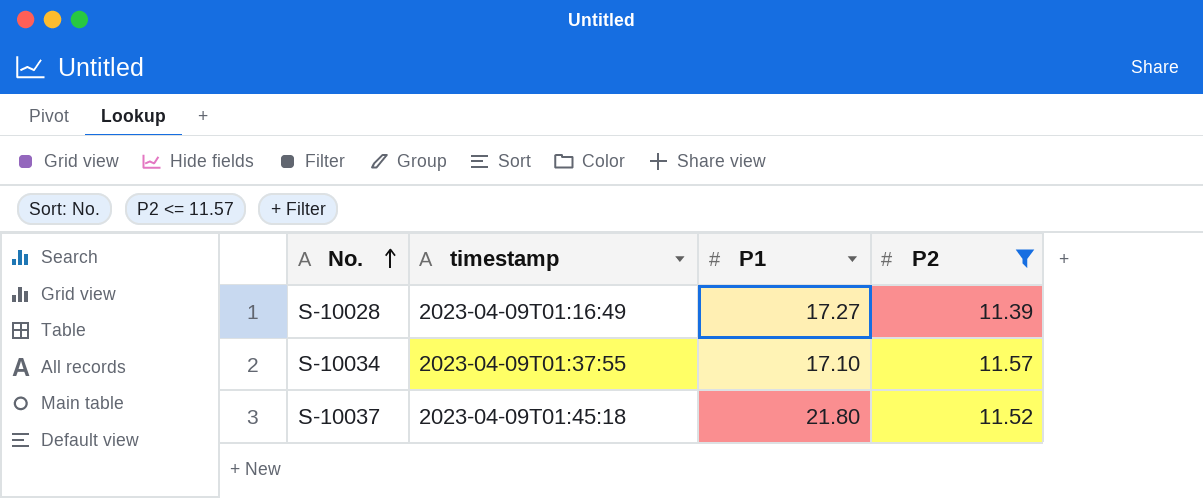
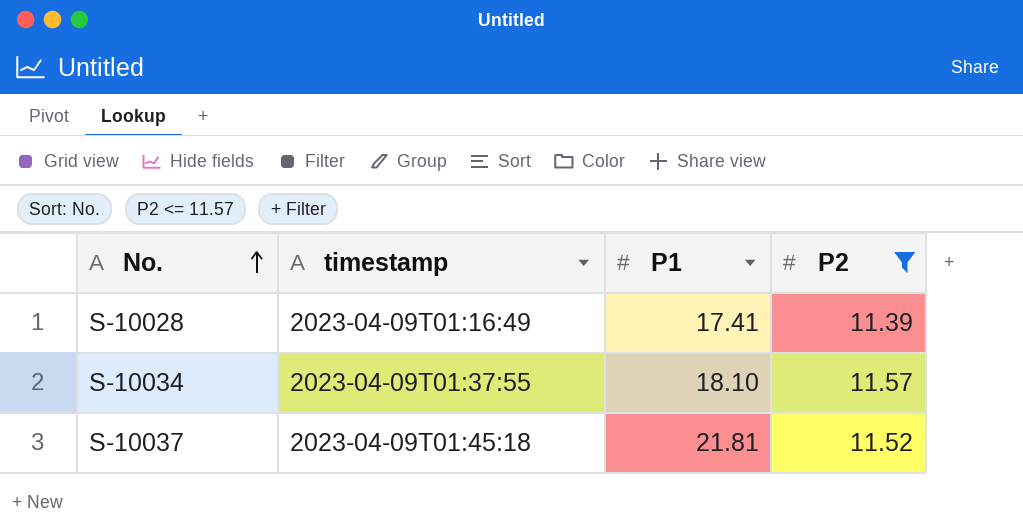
S-10028 | P1: 17.27 -> 17.41
S-10034 | P1: 17.10 -> 18.10
S-10037 | P1: 21.80 -> 21.81

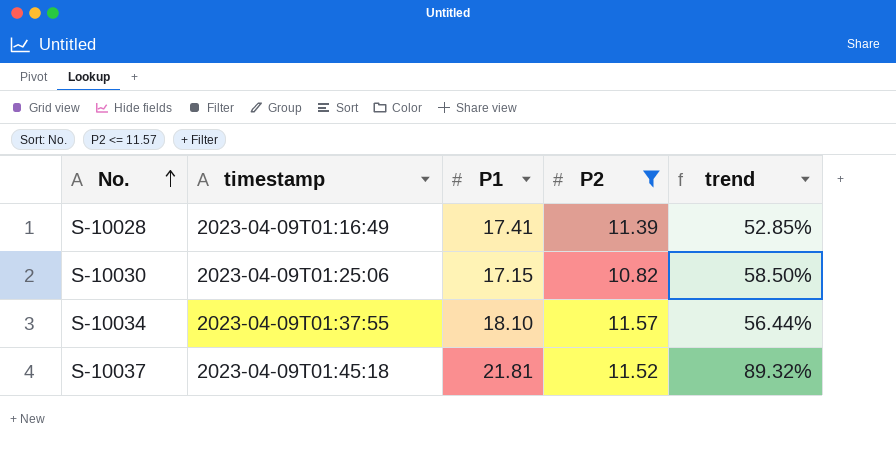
column trend | formula: none -> ([P1] - [P2]) / [P2]
row S-10030: none -> 2023-04-09T01:25:06 | 17.15 | 10.82 | 58.50%

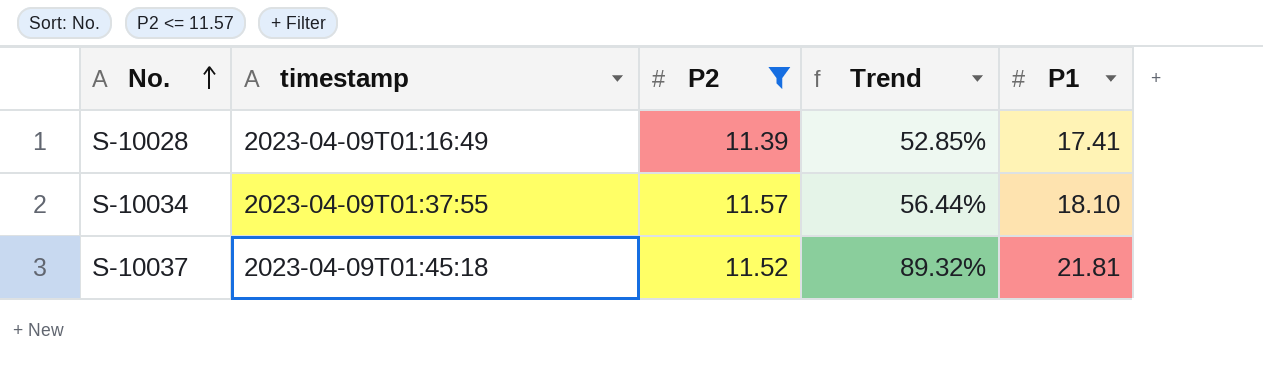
column name: trend -> Trend
column P1 | position: 3 -> 5
row S-10030: 2023-04-09T01:25:06 | 17.15 | 10.82 | 58.50% -> none

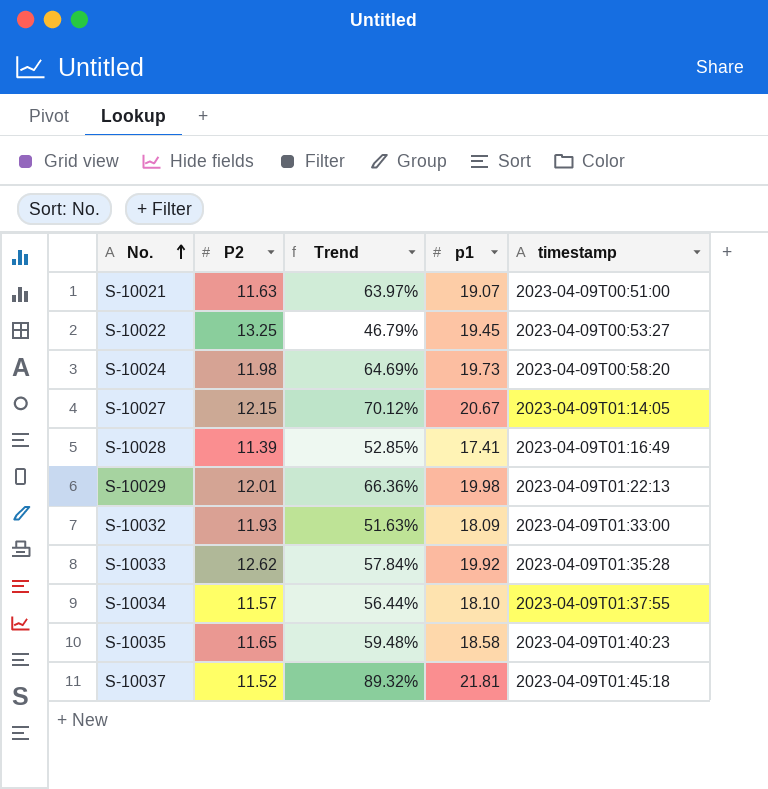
filter: P2 <= 11.57 -> none
column name: P1 -> p1
column timestamp | position: 2 -> 5

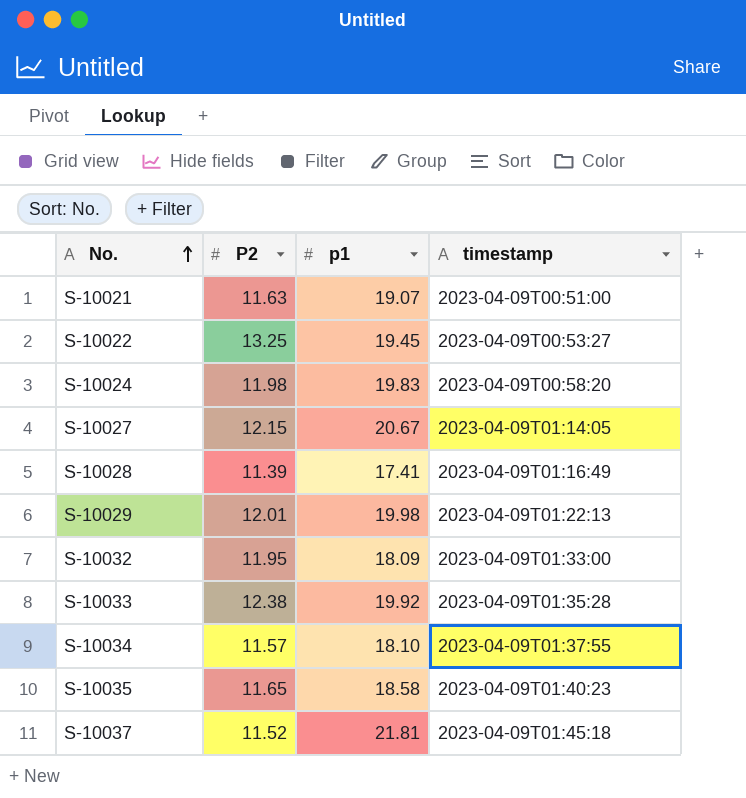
column Trend | formula: ([p1] - [P2]) / [P2] -> none
S-10024 | p1: 19.73 -> 19.83
S-10032 | P2: 11.93 -> 11.95
S-10033 | P2: 12.62 -> 12.38

